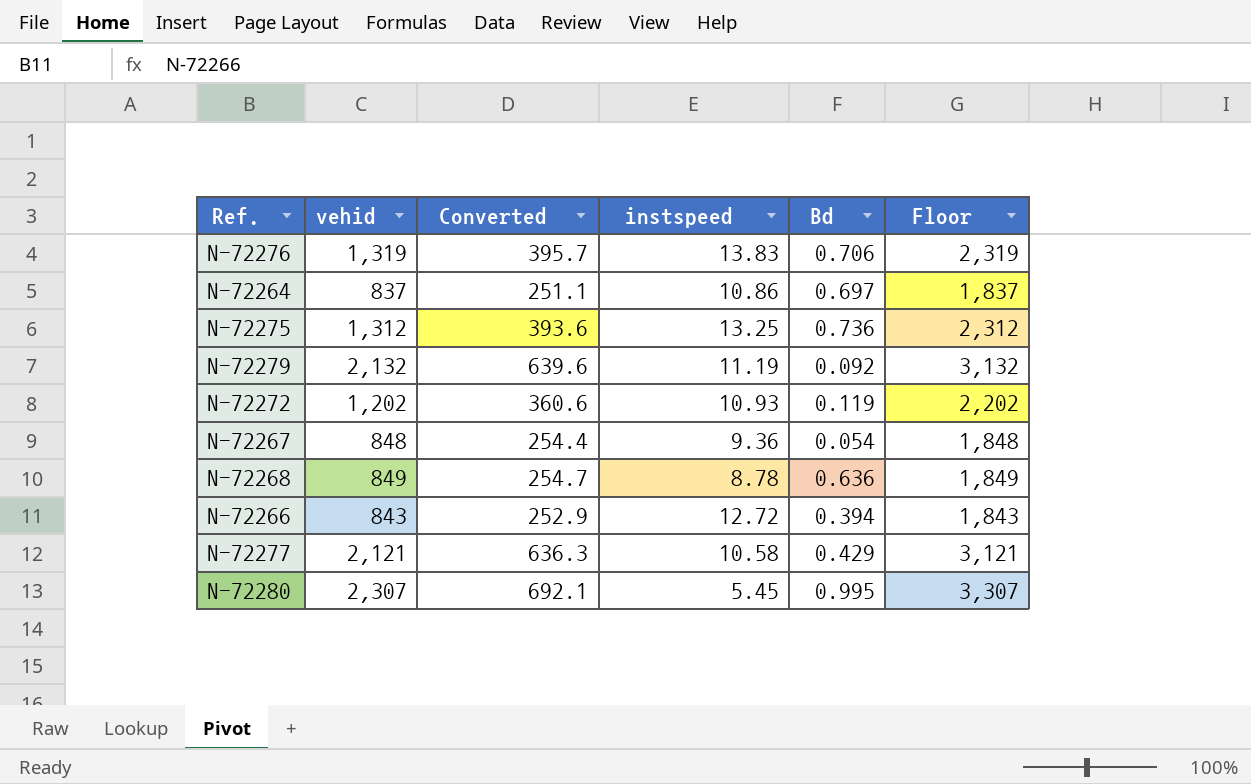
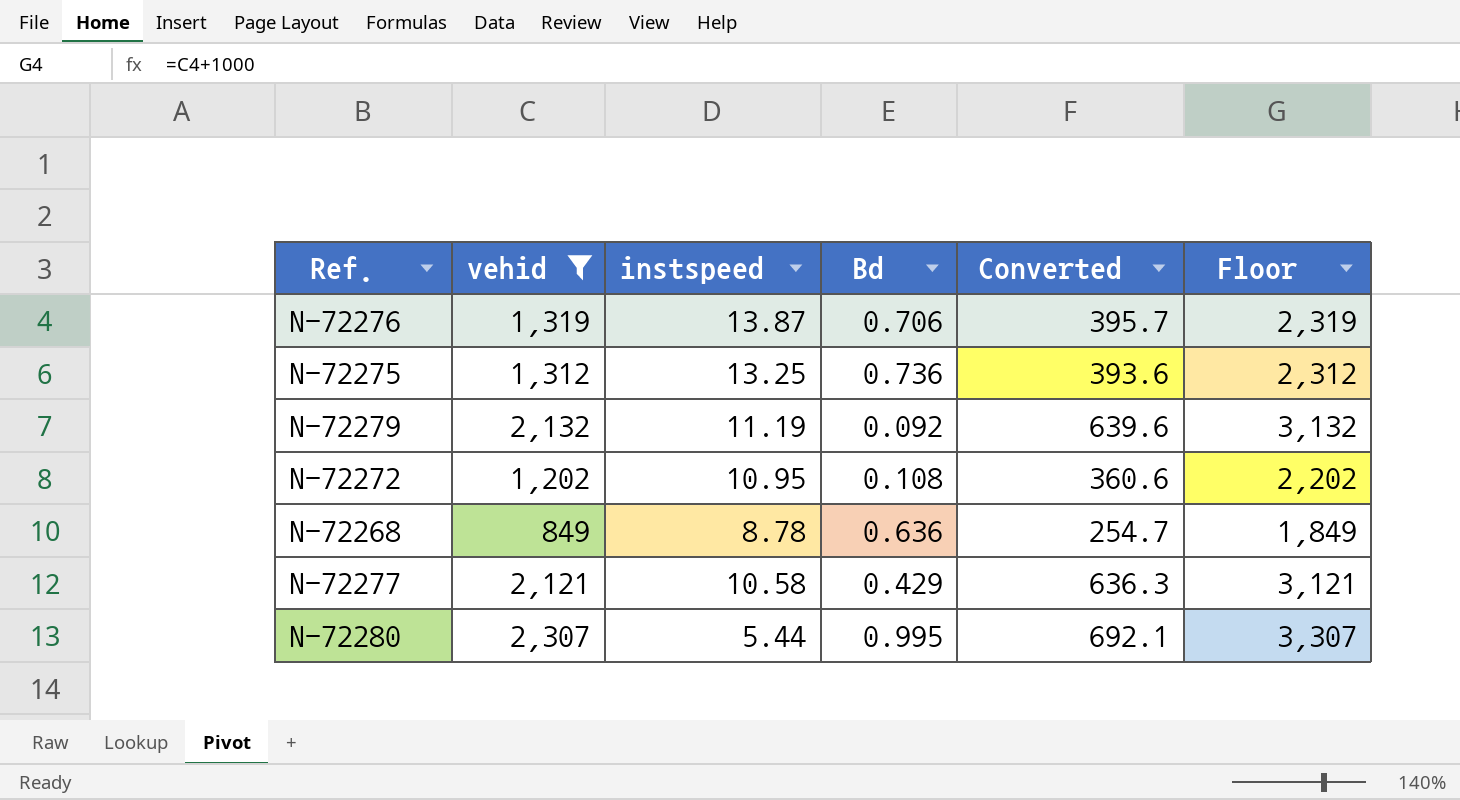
filter: none -> vehid >= 849
column Converted | position: 3 -> 5
N-72276 | instspeed: 13.83 -> 13.87
N-72272 | instspeed: 10.93 -> 10.95
N-72272 | Bd: 0.119 -> 0.108
N-72280 | instspeed: 5.45 -> 5.44

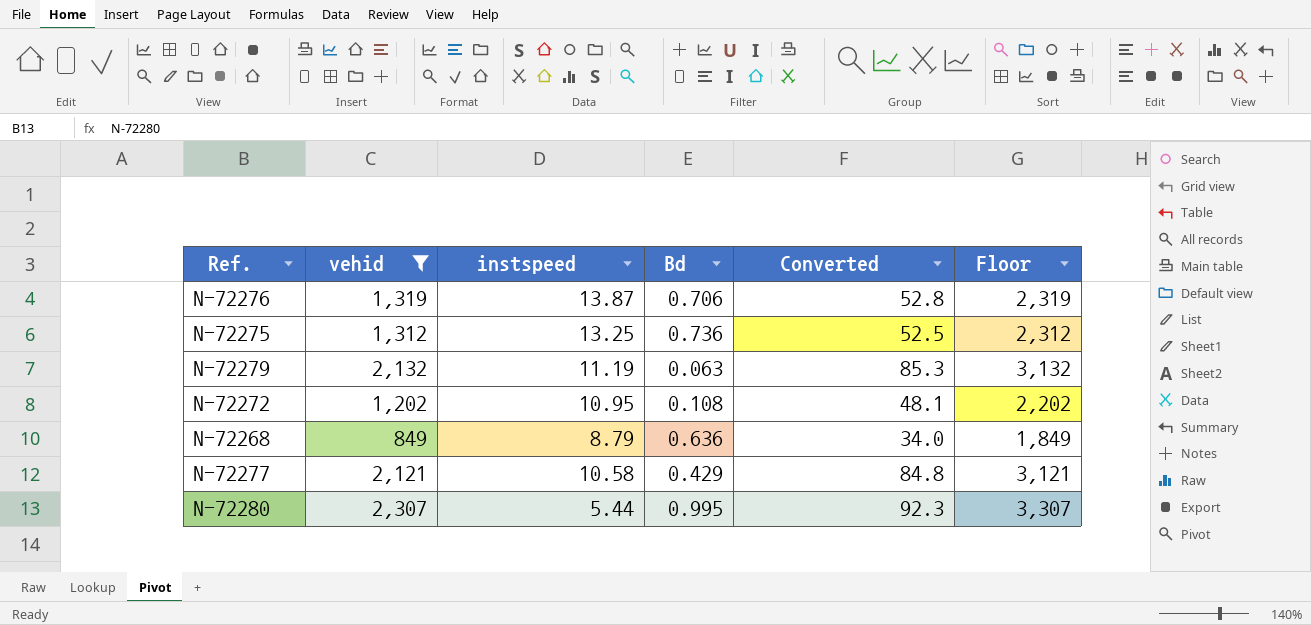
column Converted | formula: [vehid] * 0.3 -> [vehid] * 0.04
N-72279 | Bd: 0.092 -> 0.063
N-72268 | instspeed: 8.78 -> 8.79

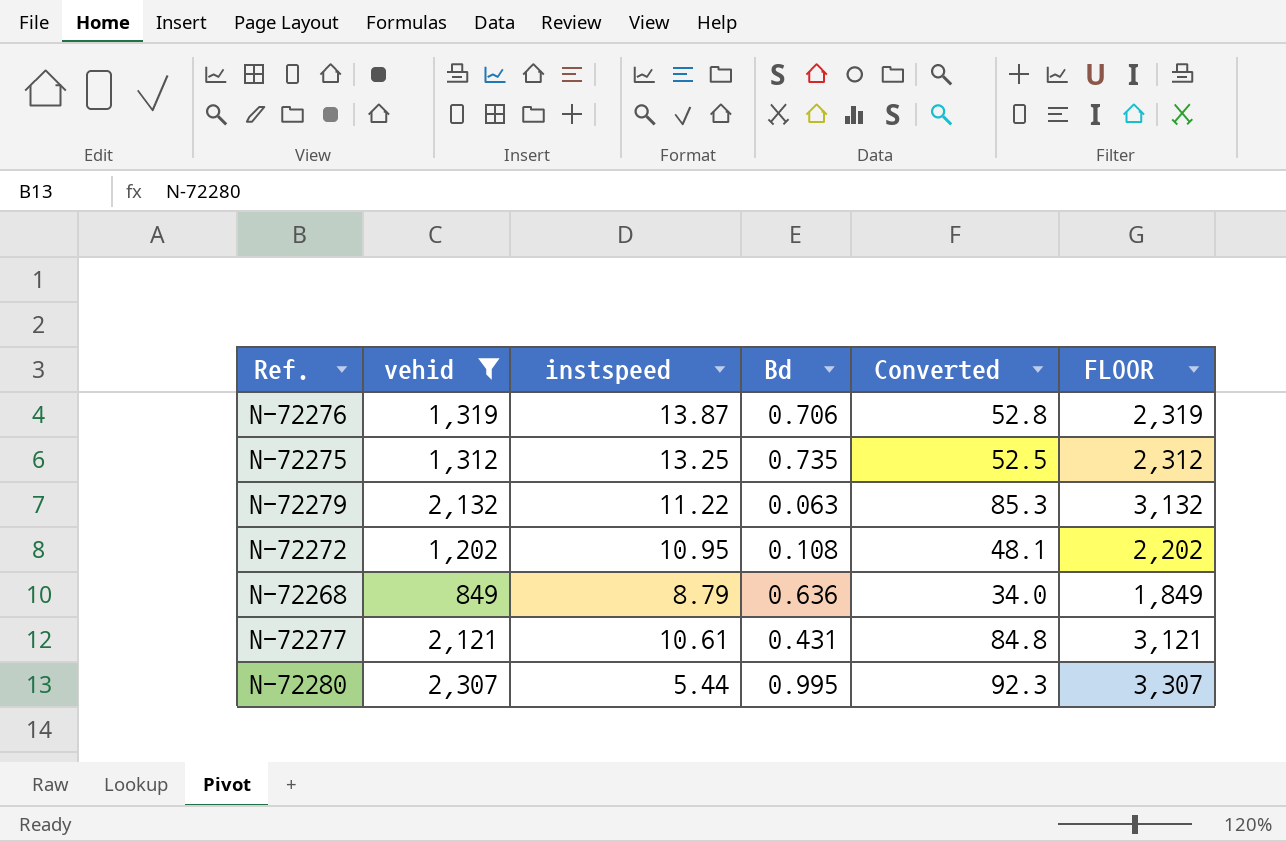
column name: Floor -> FLOOR
N-72275 | Bd: 0.736 -> 0.735
N-72279 | instspeed: 11.19 -> 11.22
N-72277 | instspeed: 10.58 -> 10.61
N-72277 | Bd: 0.429 -> 0.431

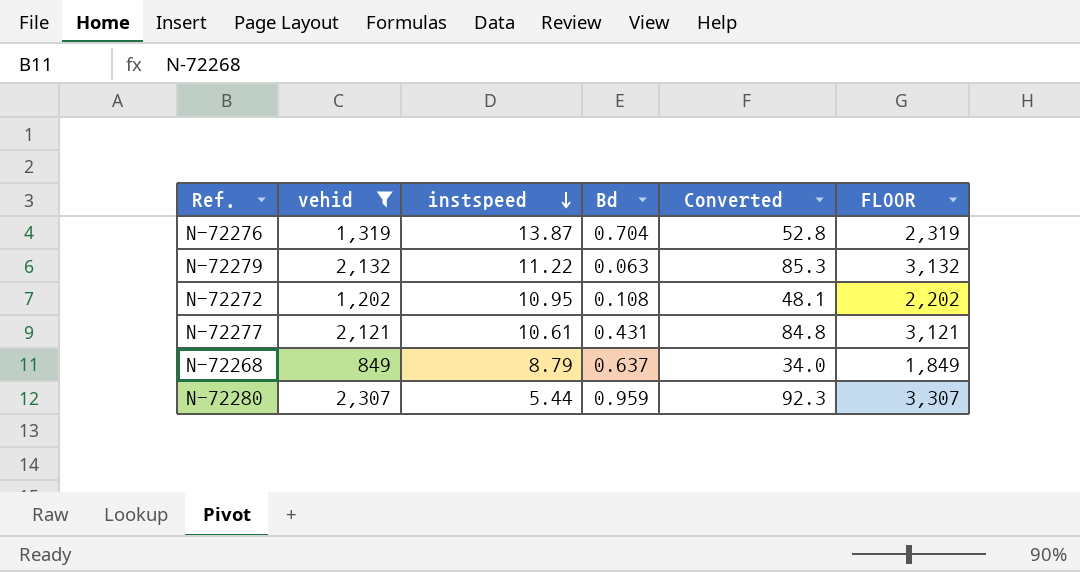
row order: none -> instspeed descending
row N-72275: 1,312 | 13.25 | 0.735 | 52.5 | 2,312 -> none
N-72276 | Bd: 0.706 -> 0.704
N-72268 | Bd: 0.636 -> 0.637
N-72280 | Bd: 0.995 -> 0.959

